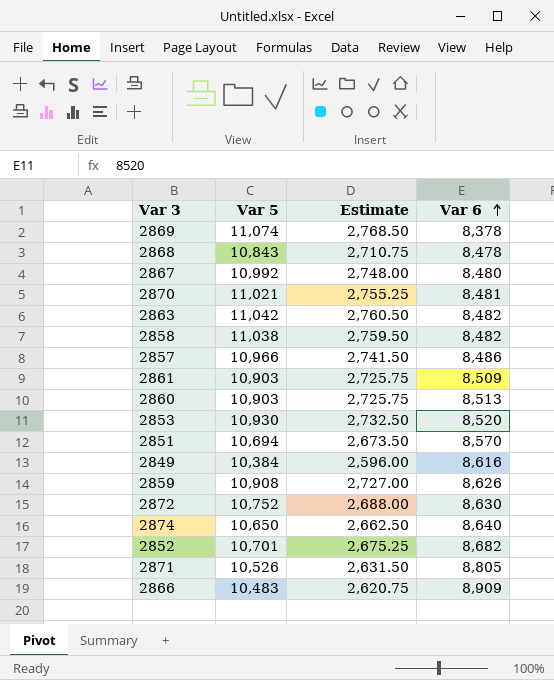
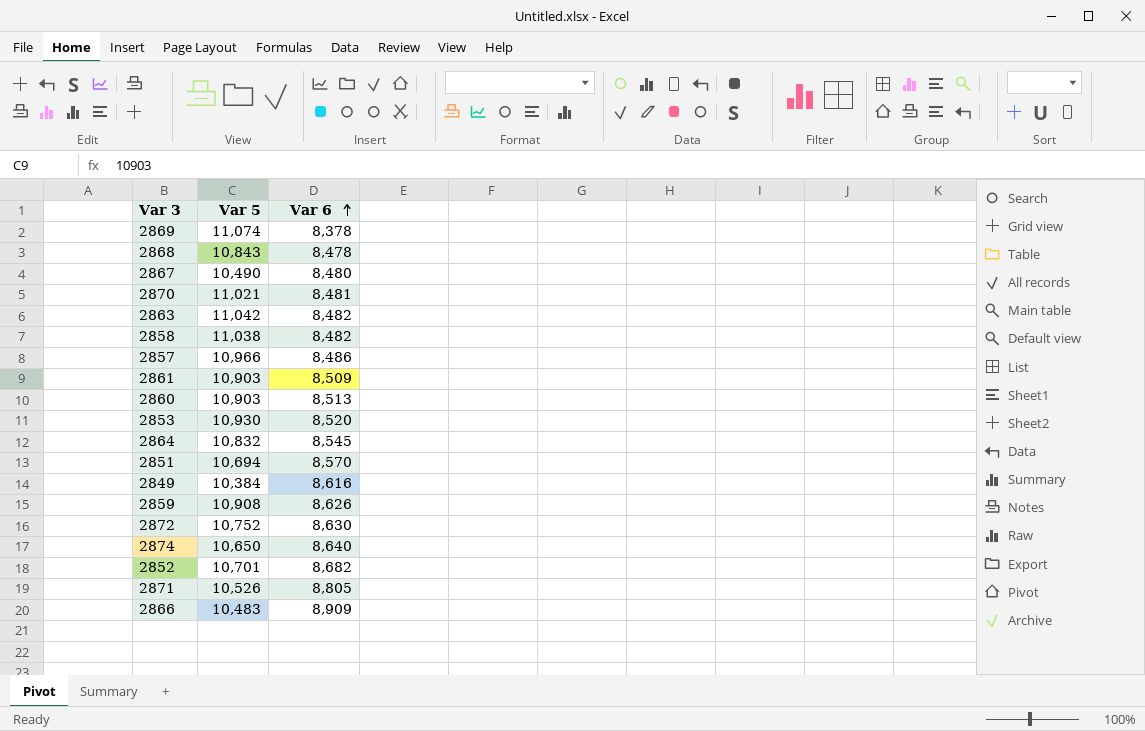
column Estimate | formula: [Var 5] * 0.25 -> none
2867 | Var 5: 10,992 -> 10,490
row 2864: none -> 10,832 | 8,545

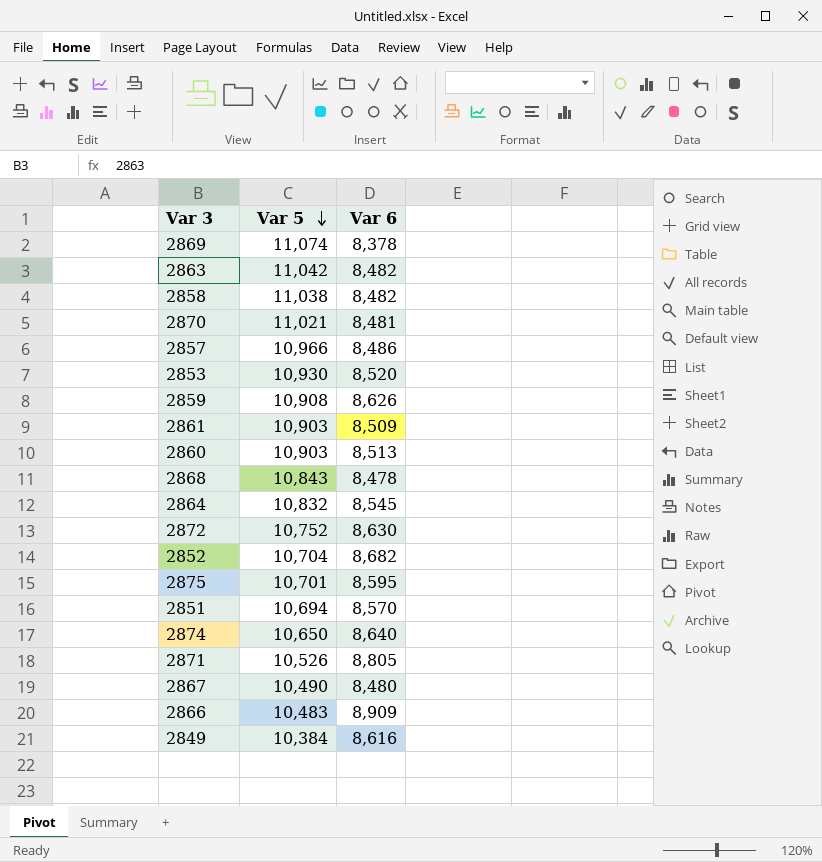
row order: Var 6 ascending -> Var 5 descending
2852 | Var 5: 10,701 -> 10,704
row 2875: none -> 10,701 | 8,595

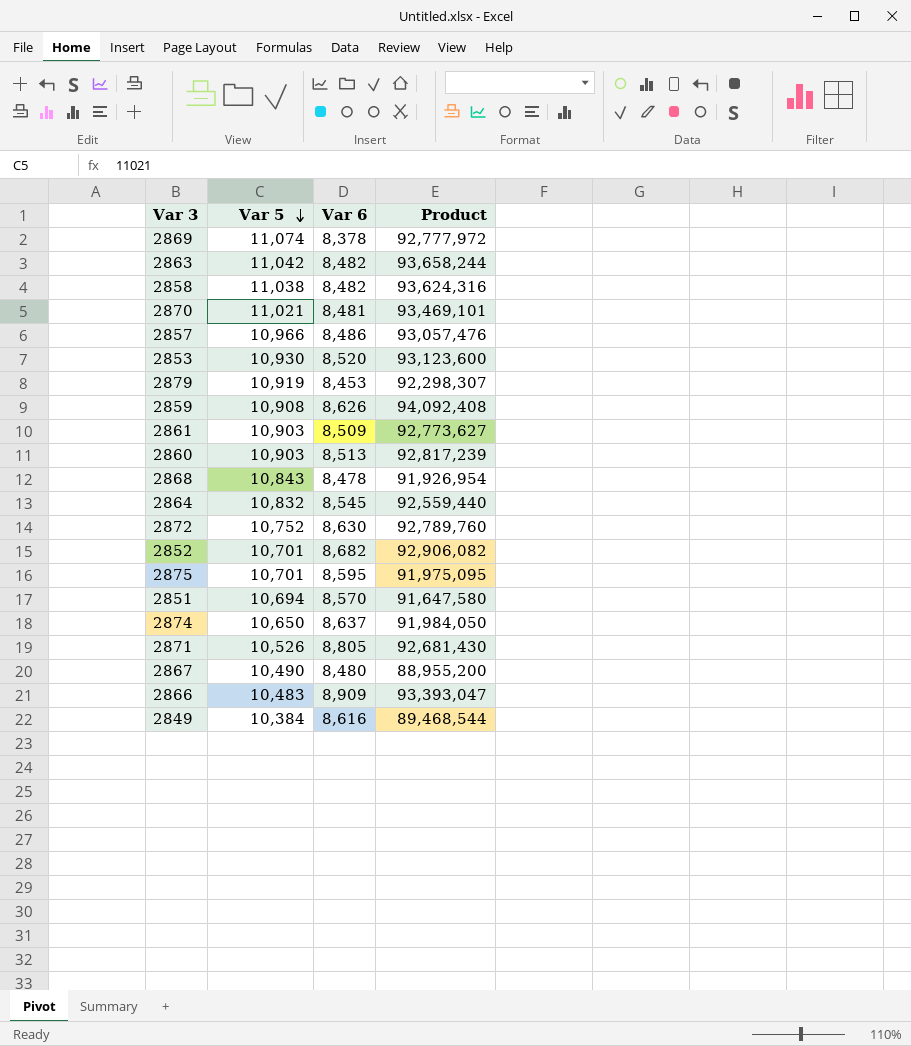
column Product | formula: none -> [Var 5] * [Var 6]
row 2879: none -> 10,919 | 8,453 | 92,298,307
2852 | Var 5: 10,704 -> 10,701
2874 | Var 6: 8,640 -> 8,637

